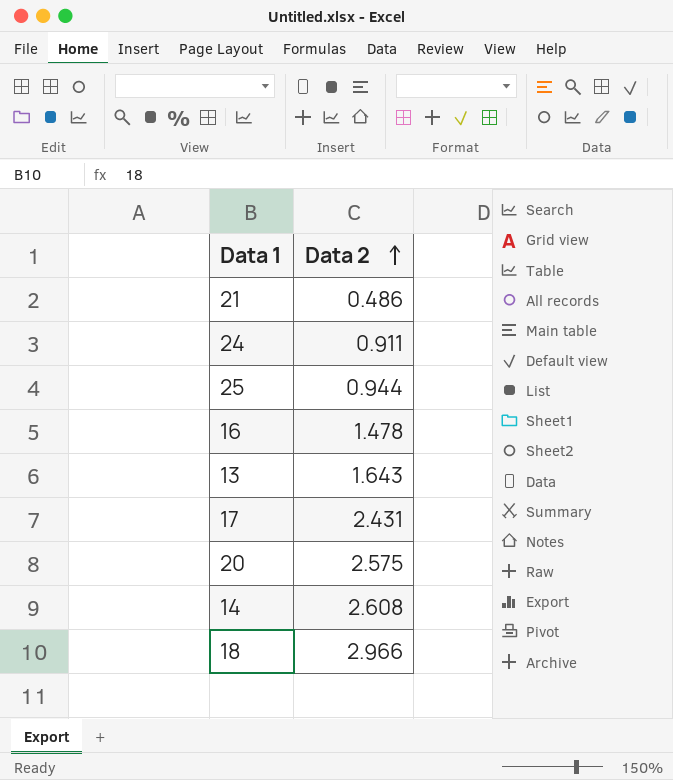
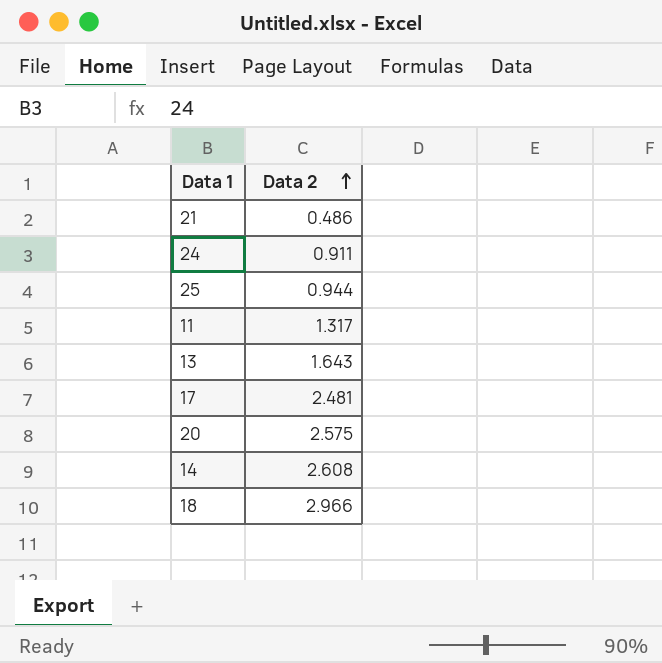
row 16: 1.478 -> none
row 11: none -> 1.317
17 | Data 2: 2.431 -> 2.481

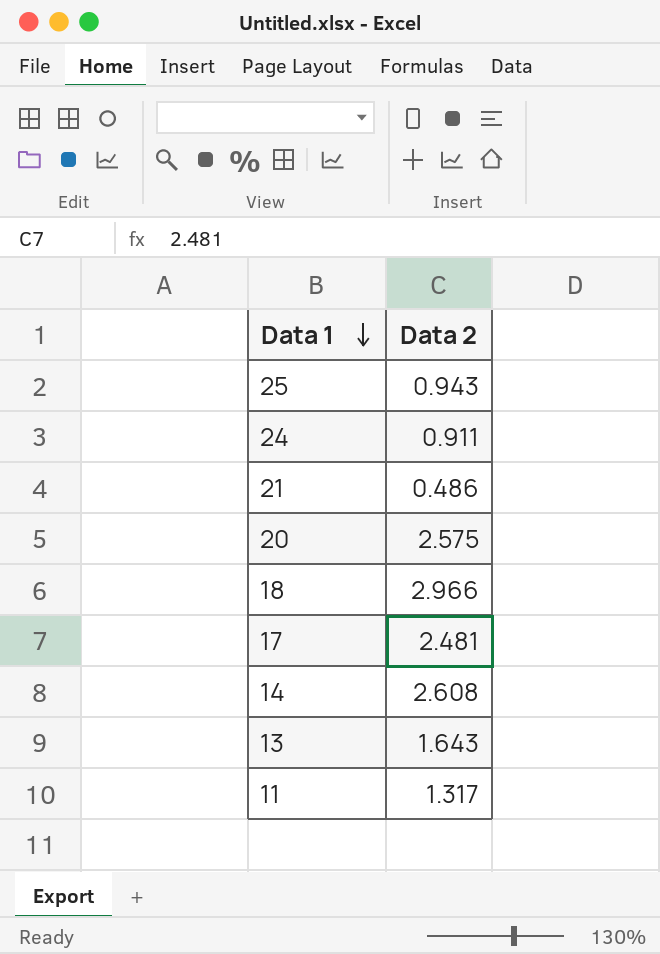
row order: Data 2 ascending -> Data 1 descending
25 | Data 2: 0.944 -> 0.943

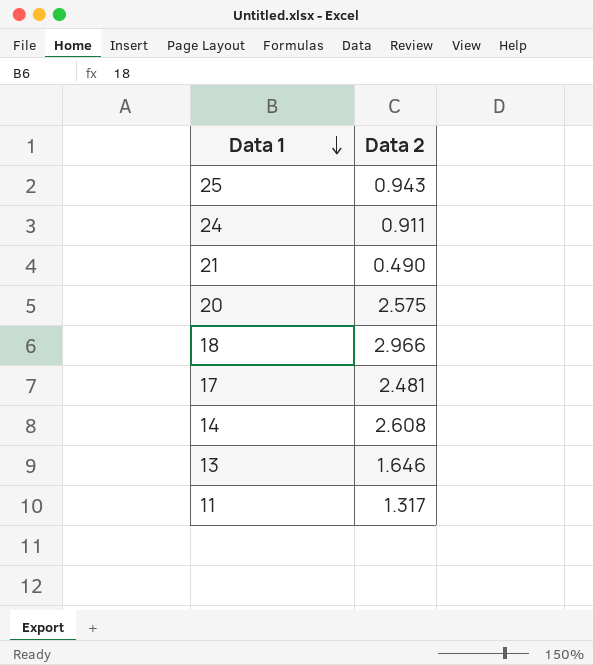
21 | Data 2: 0.486 -> 0.490
13 | Data 2: 1.643 -> 1.646

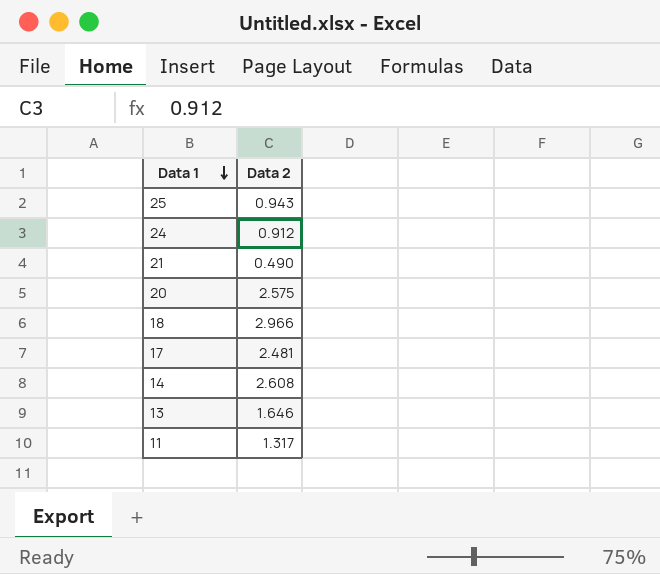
24 | Data 2: 0.911 -> 0.912

